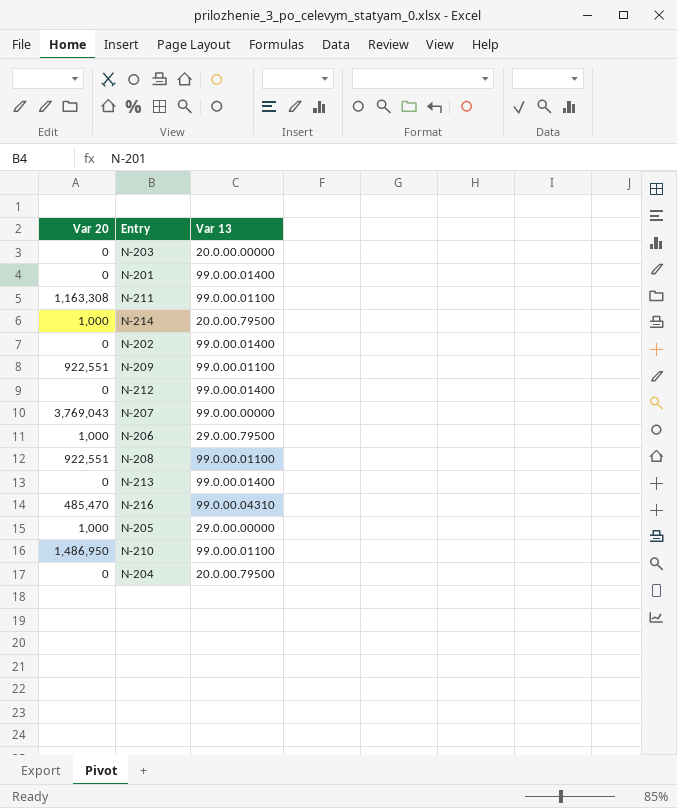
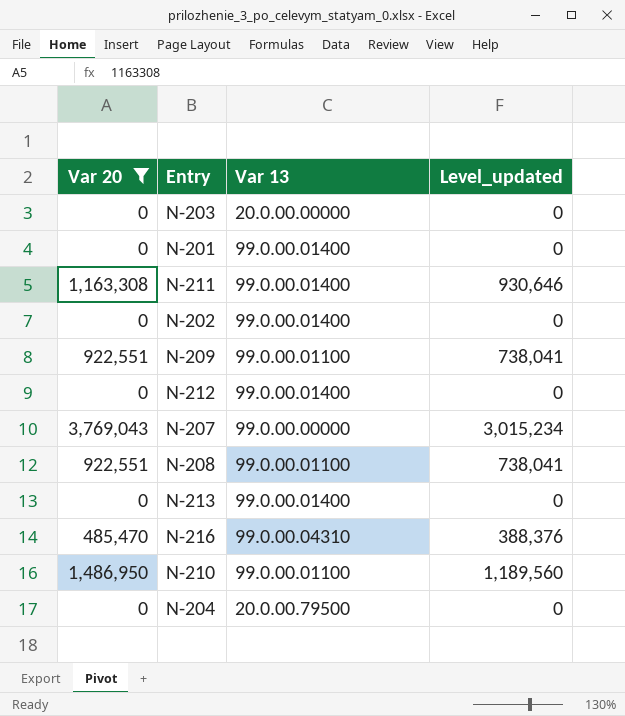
filter: none -> Var 20 != 1,000
column Level_updated | formula: none -> [Var 20] * 0.8
N-211 | Var 13: 99.0.00.01100 -> 99.0.00.01400

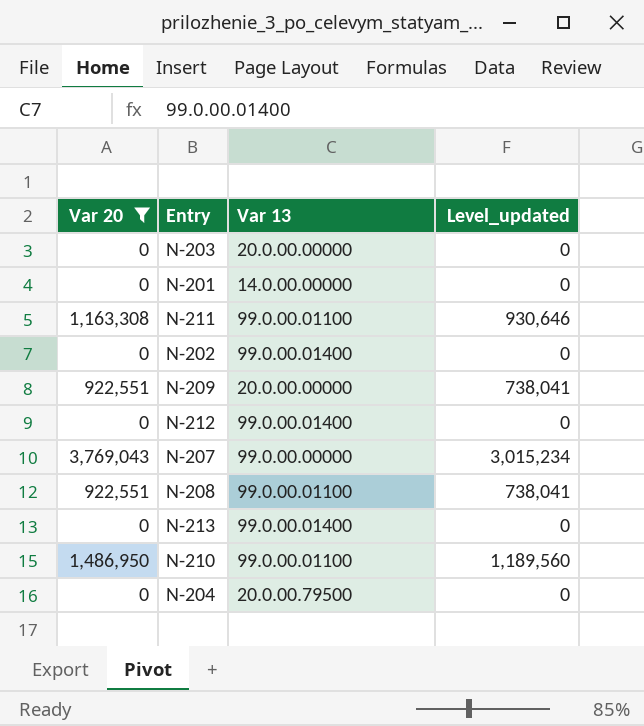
row N-216: 485,470 | 99.0.00.04310 | 388,376 -> none
N-201 | Var 13: 99.0.00.01400 -> 14.0.00.00000
N-211 | Var 13: 99.0.00.01400 -> 99.0.00.01100
N-209 | Var 13: 99.0.00.01100 -> 20.0.00.00000

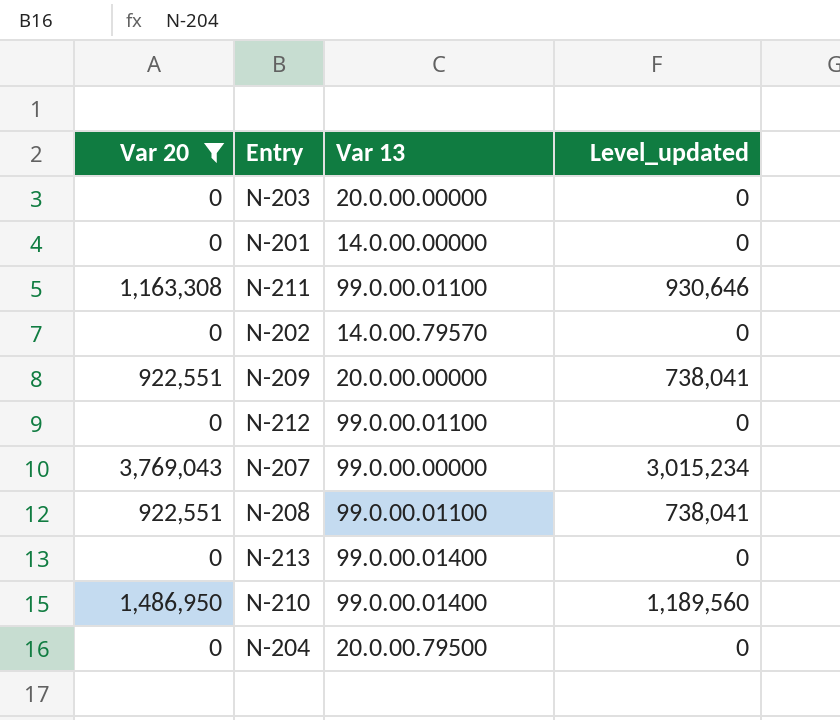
N-202 | Var 13: 99.0.00.01400 -> 14.0.00.79570
N-212 | Var 13: 99.0.00.01400 -> 99.0.00.01100
N-210 | Var 13: 99.0.00.01100 -> 99.0.00.01400

